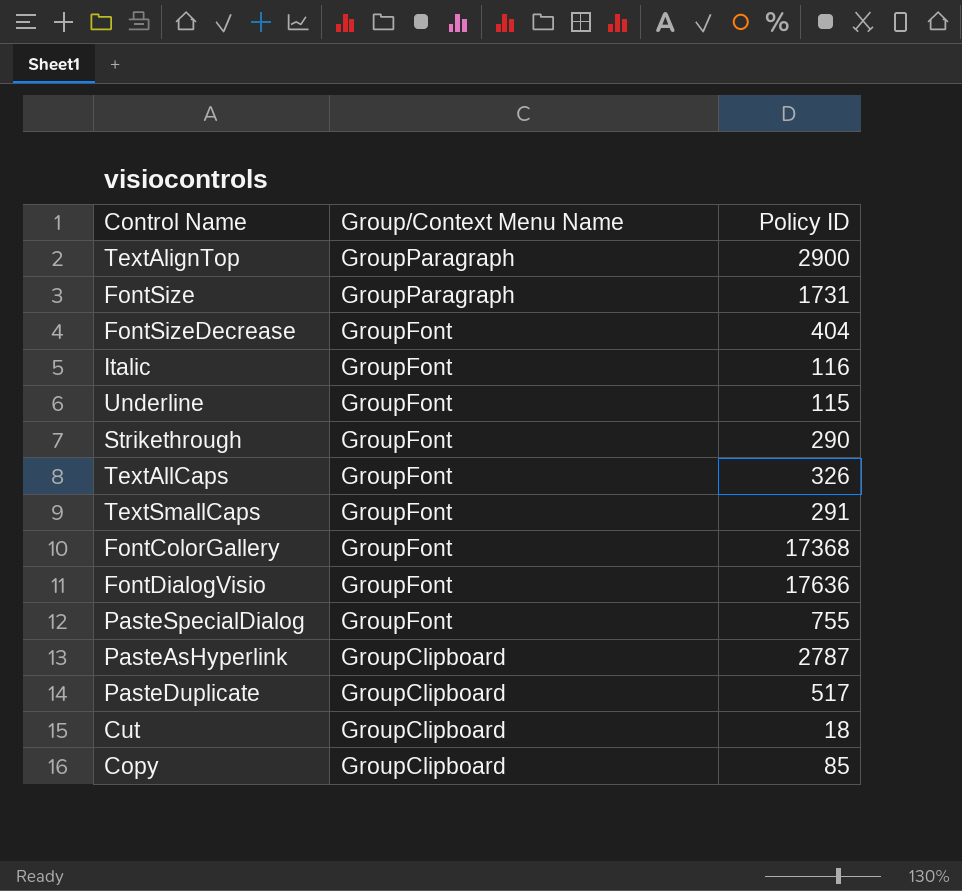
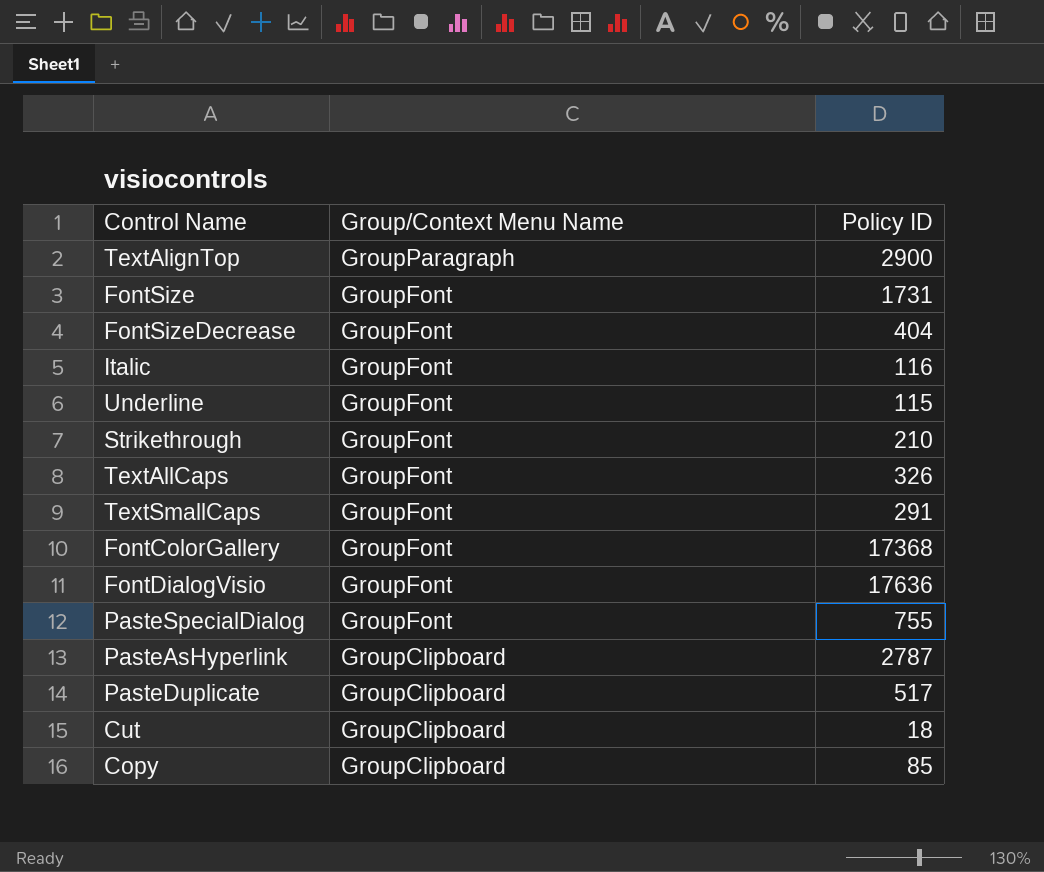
FontSize | Group/Context Menu Name: GroupParagraph -> GroupFont
Strikethrough | Policy ID: 290 -> 210

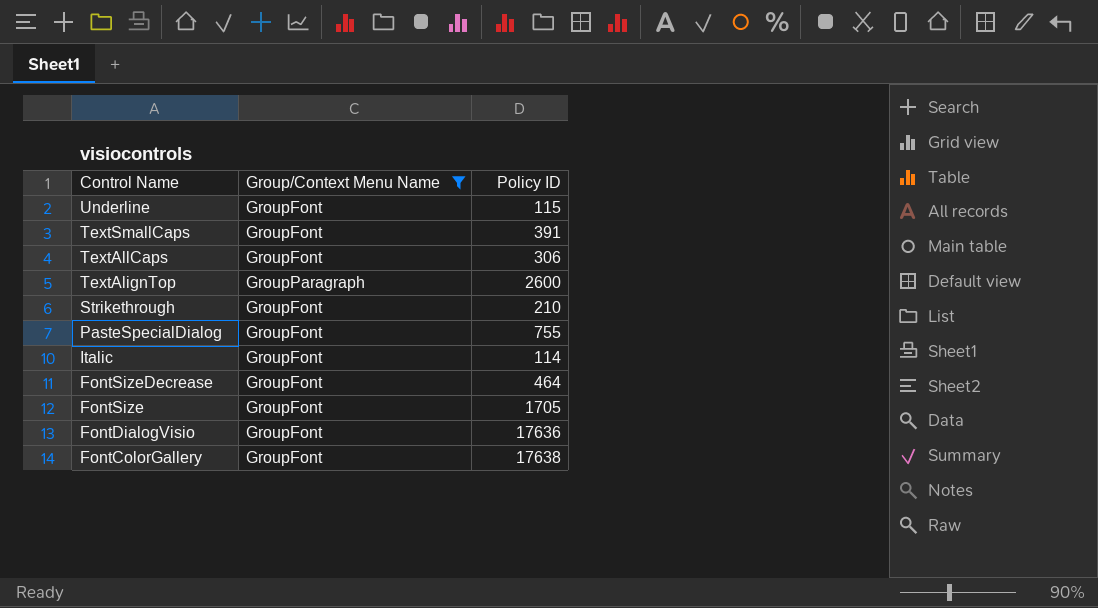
filter: none -> Group/Context Menu Name != GroupClipboard
row order: Group/Context Menu Name descending -> Control Name descending
TextSmallCaps | Policy ID: 291 -> 391
TextAllCaps | Policy ID: 326 -> 306
TextAlignTop | Policy ID: 2900 -> 2600
Italic | Policy ID: 116 -> 114
FontSizeDecrease | Policy ID: 404 -> 464
FontSize | Policy ID: 1731 -> 1705
FontColorGallery | Policy ID: 17368 -> 17638

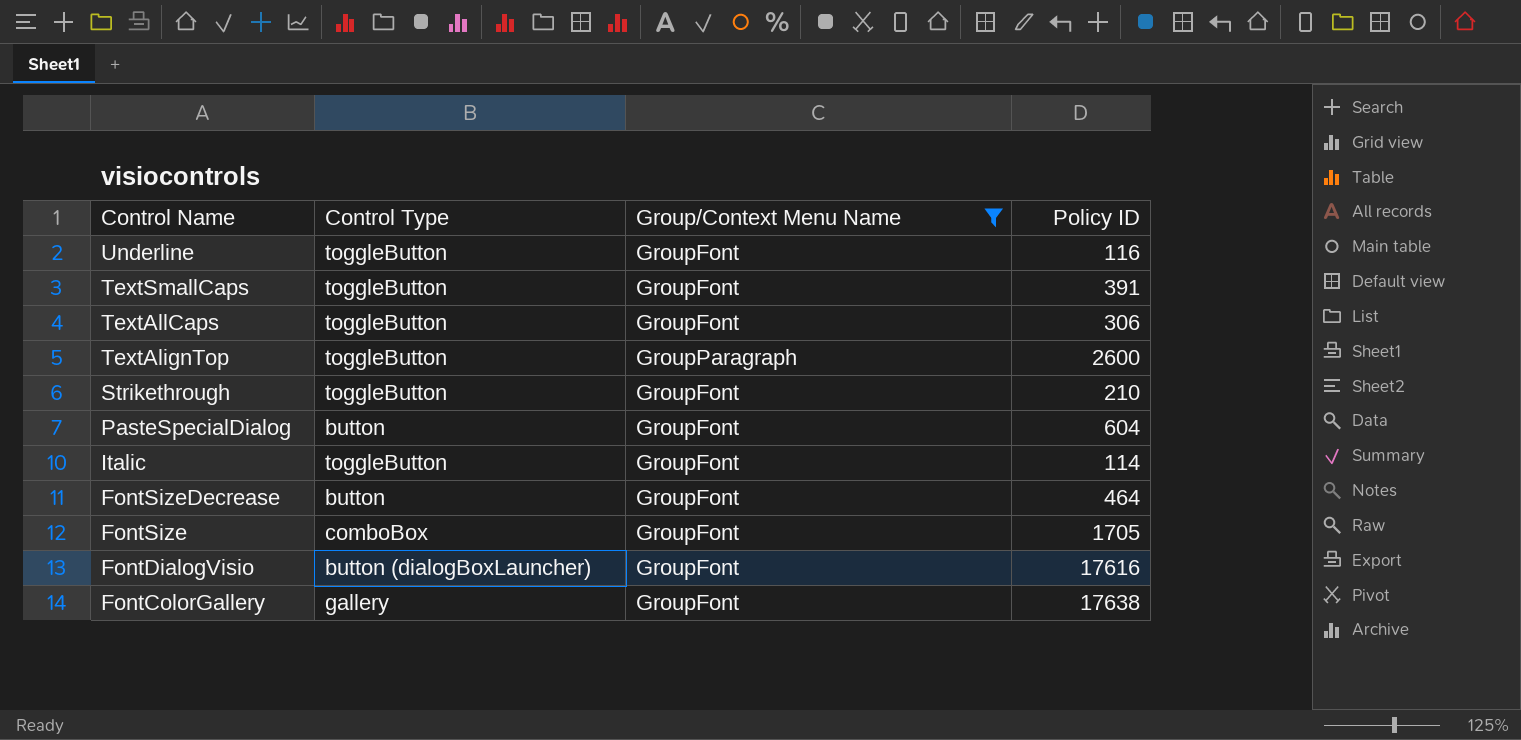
column Control Type | position: none -> 2
Underline | Policy ID: 115 -> 116
PasteSpecialDialog | Policy ID: 755 -> 604
FontDialogVisio | Policy ID: 17636 -> 17616

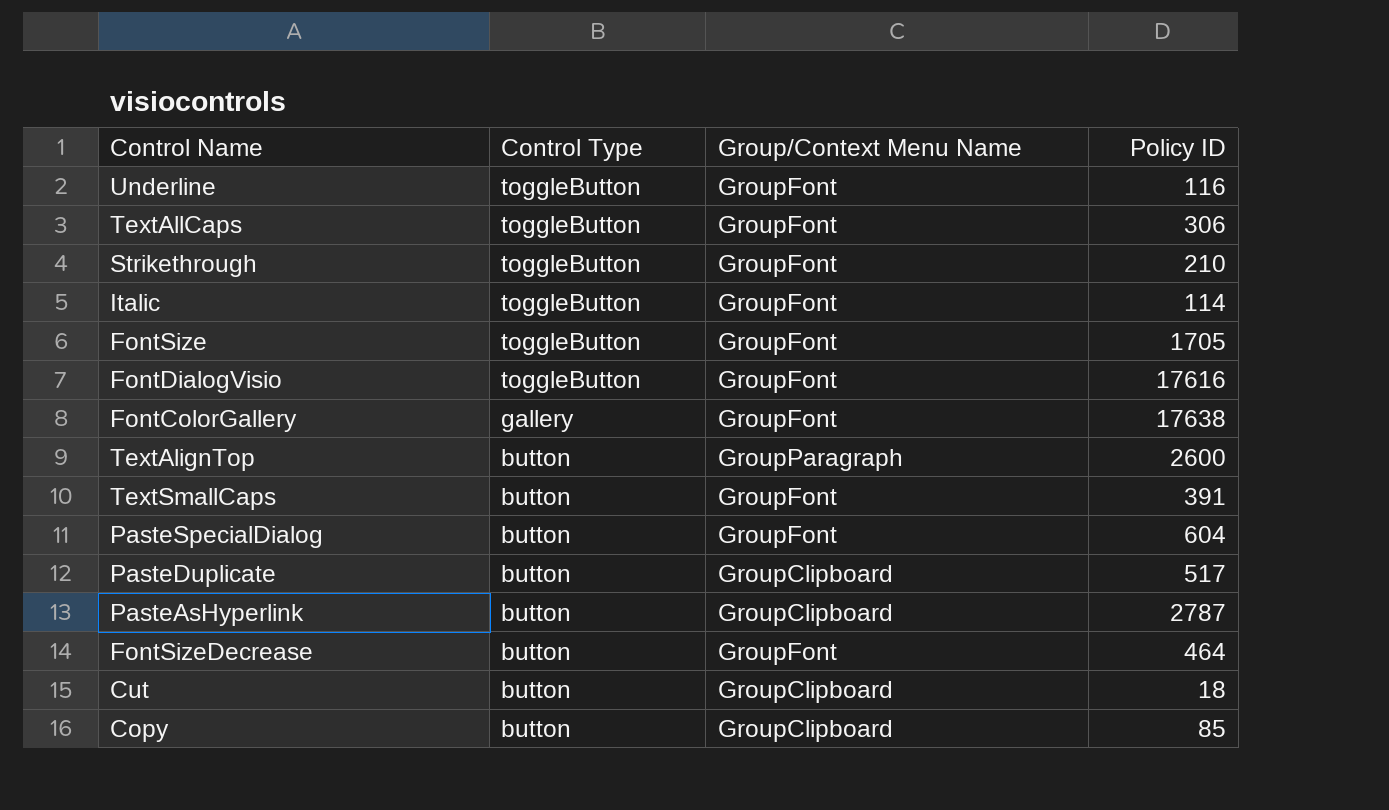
filter: Group/Context Menu Name != GroupClipboard -> none
row order: Control Name descending -> Control Type descending
FontSize | Control Type: comboBox -> toggleButton
FontDialogVisio | Control Type: button (dialogBoxLauncher) -> toggleButton
TextAlignTop | Control Type: toggleButton -> button
TextSmallCaps | Control Type: toggleButton -> button

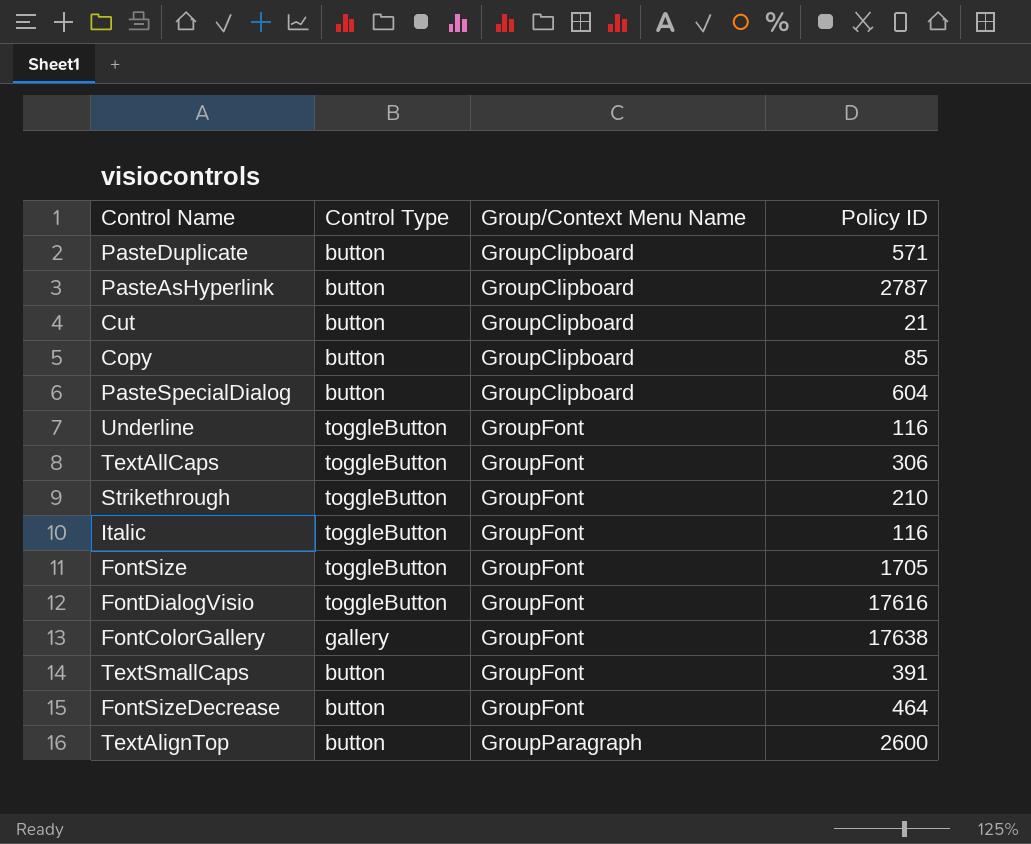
row order: Control Type descending -> Group/Context Menu Name ascending
PasteDuplicate | Policy ID: 517 -> 571
Cut | Policy ID: 18 -> 21
PasteSpecialDialog | Group/Context Menu Name: GroupFont -> GroupClipboard
Italic | Policy ID: 114 -> 116

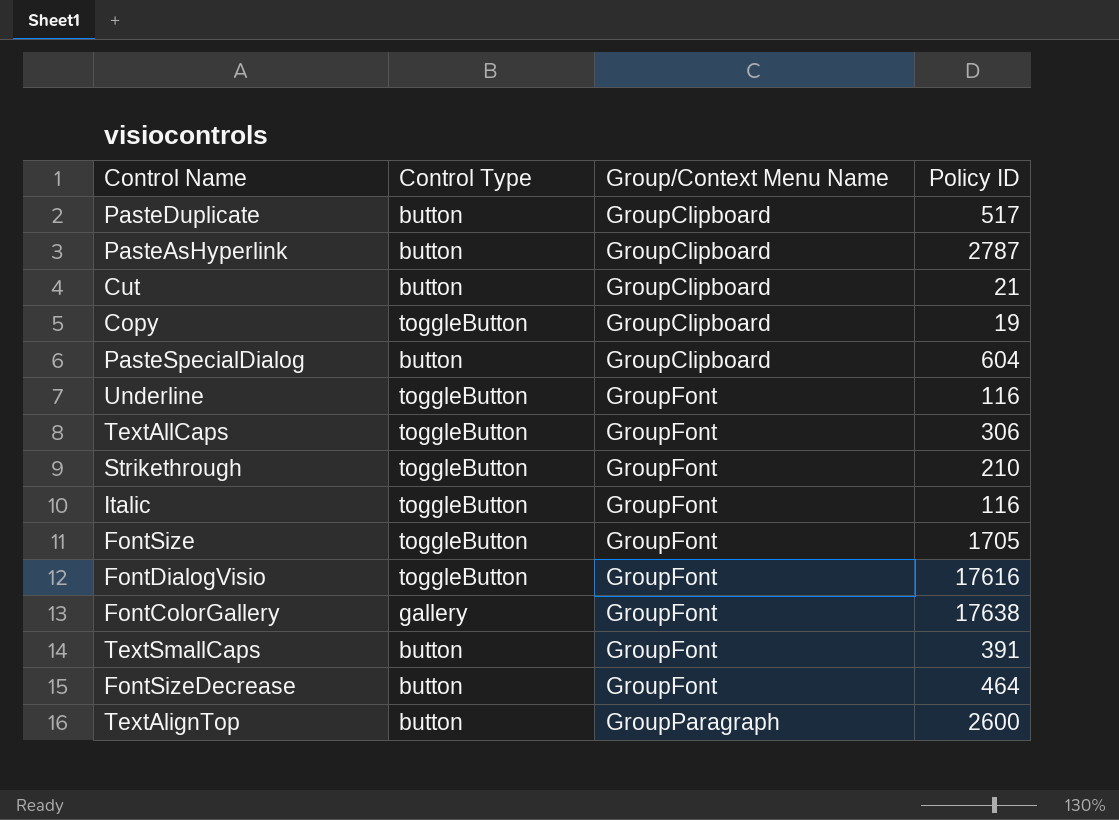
PasteDuplicate | Policy ID: 571 -> 517
Copy | Control Type: button -> toggleButton
Copy | Policy ID: 85 -> 19

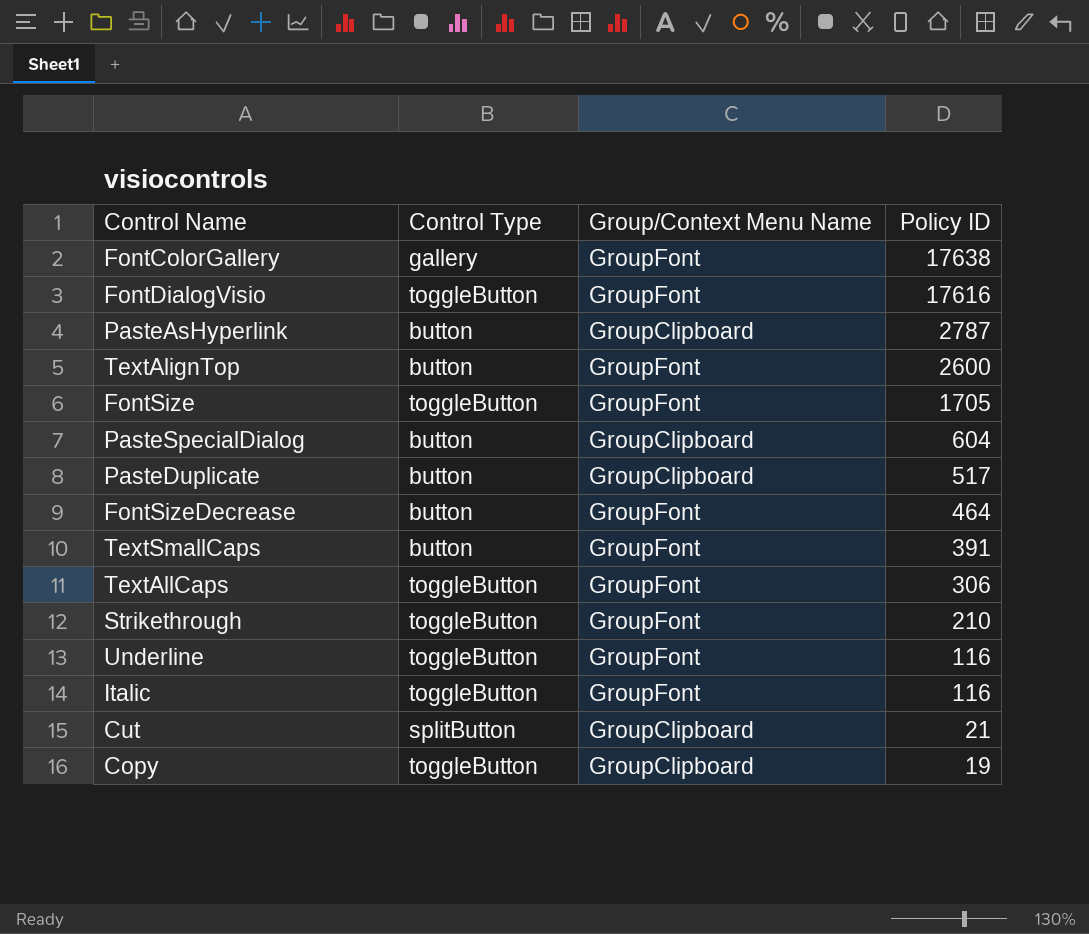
row order: Group/Context Menu Name ascending -> Policy ID descending
TextAlignTop | Group/Context Menu Name: GroupParagraph -> GroupFont
Cut | Control Type: button -> splitButton

